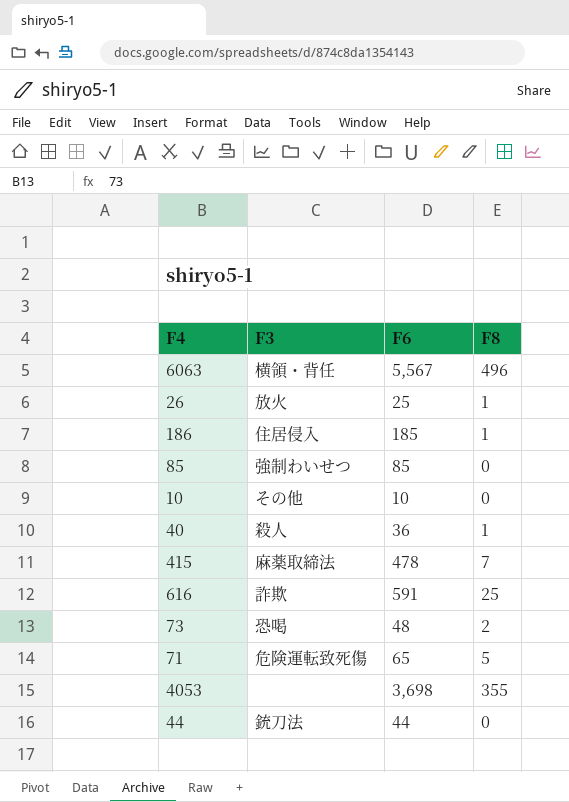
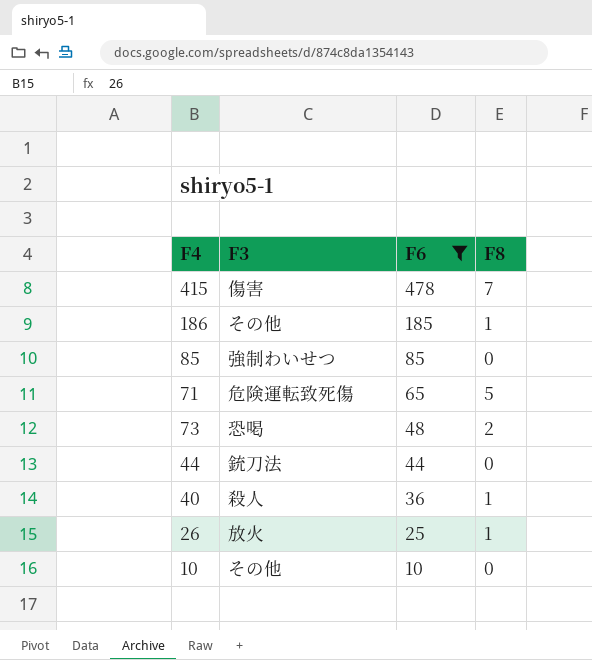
filter: none -> F6 <= 478
row order: none -> F6 descending
415 | F3: 麻薬取締法 -> 傷害
186 | F3: 住居侵入 -> その他

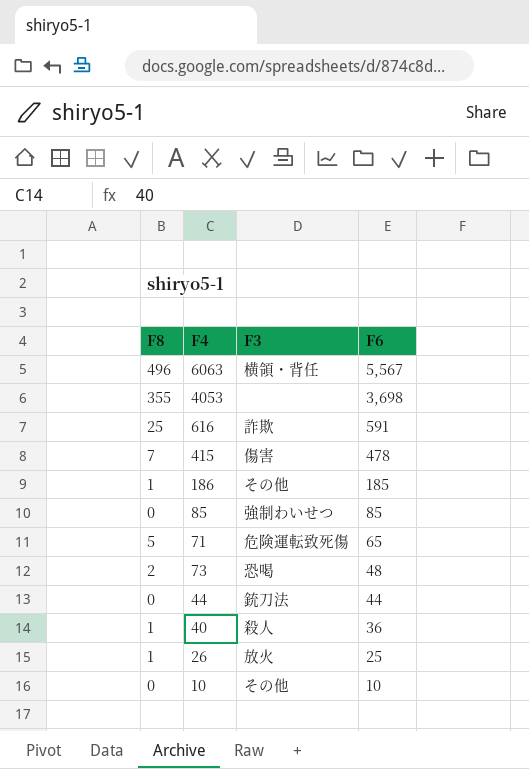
filter: F6 <= 478 -> none
column F8 | position: 4 -> 1

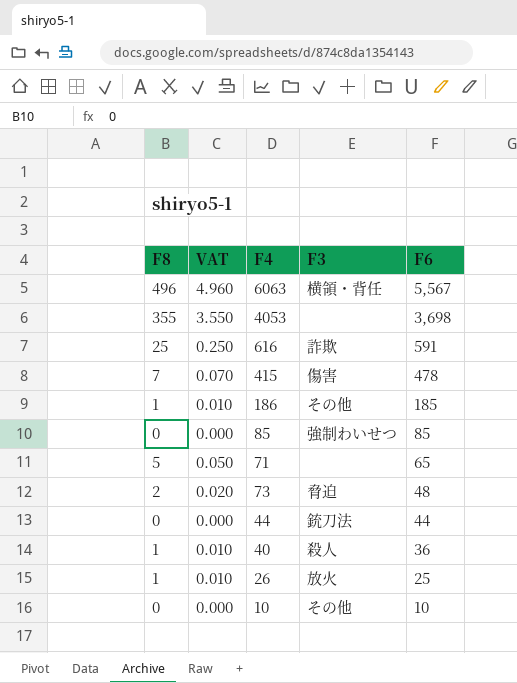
column VAT | formula: none -> [F8] * 0.01
71 | F3: 危険運転致死傷 -> none
73 | F3: 恐喝 -> 脅迫

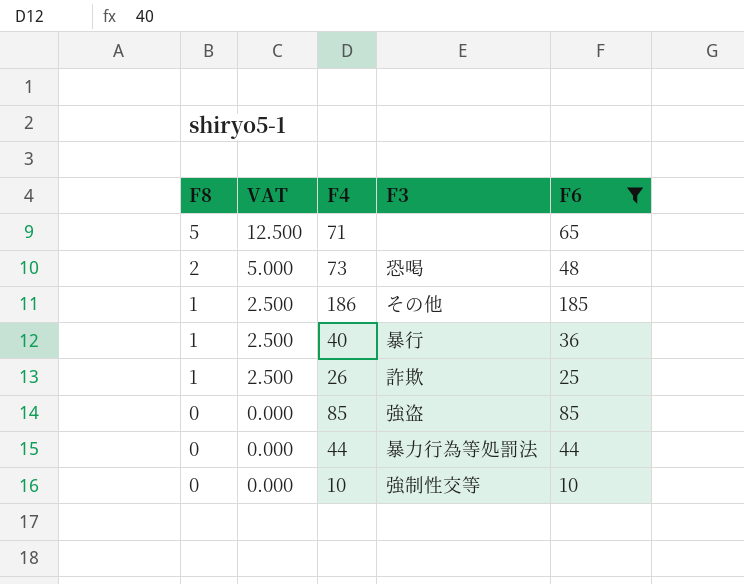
filter: none -> F6 <= 185
row order: F6 descending -> F8 descending
column VAT | formula: [F8] * 0.01 -> [F8] * 2.5
73 | F3: 脅迫 -> 恐喝
40 | F3: 殺人 -> 暴行
26 | F3: 放火 -> 詐欺
85 | F3: 強制わいせつ -> 強盗
44 | F3: 銃刀法 -> 暴力行為等処罰法
10 | F3: その他 -> 強制性交等

